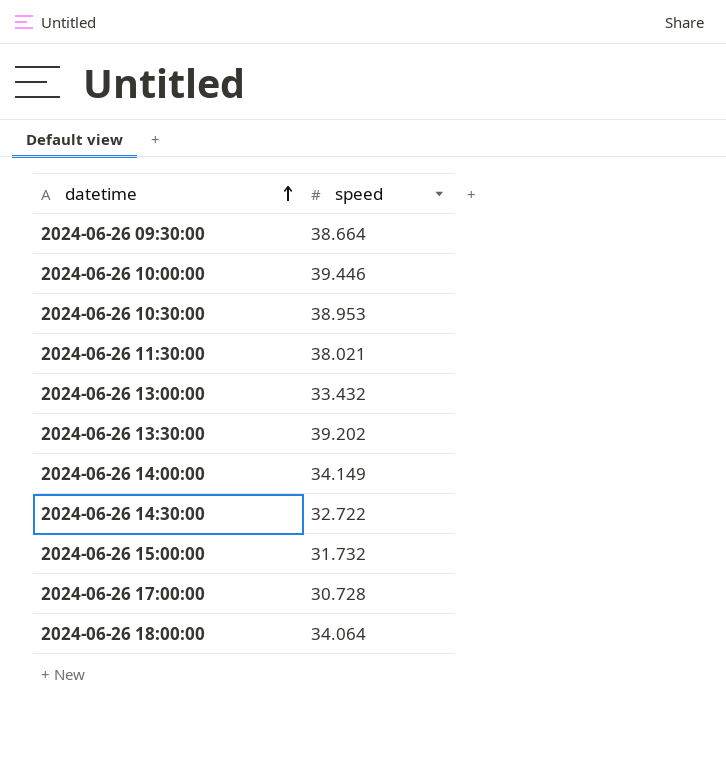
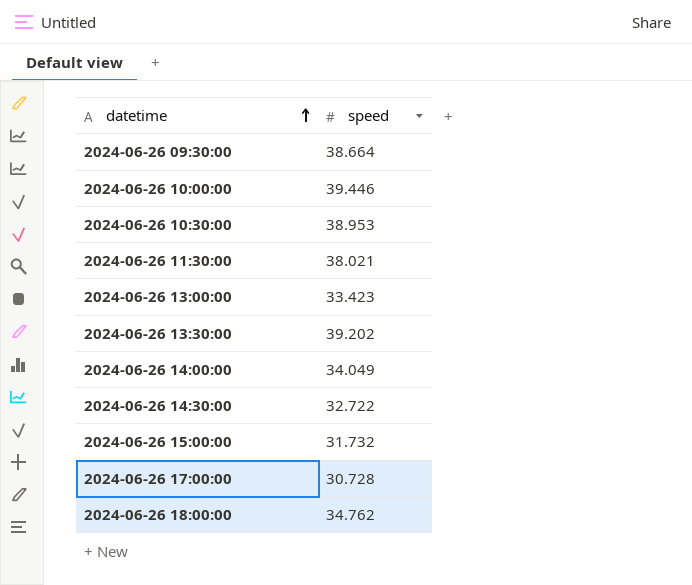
2024-06-26 13:00:00 | speed: 33.432 -> 33.423
2024-06-26 14:00:00 | speed: 34.149 -> 34.049
2024-06-26 18:00:00 | speed: 34.064 -> 34.762

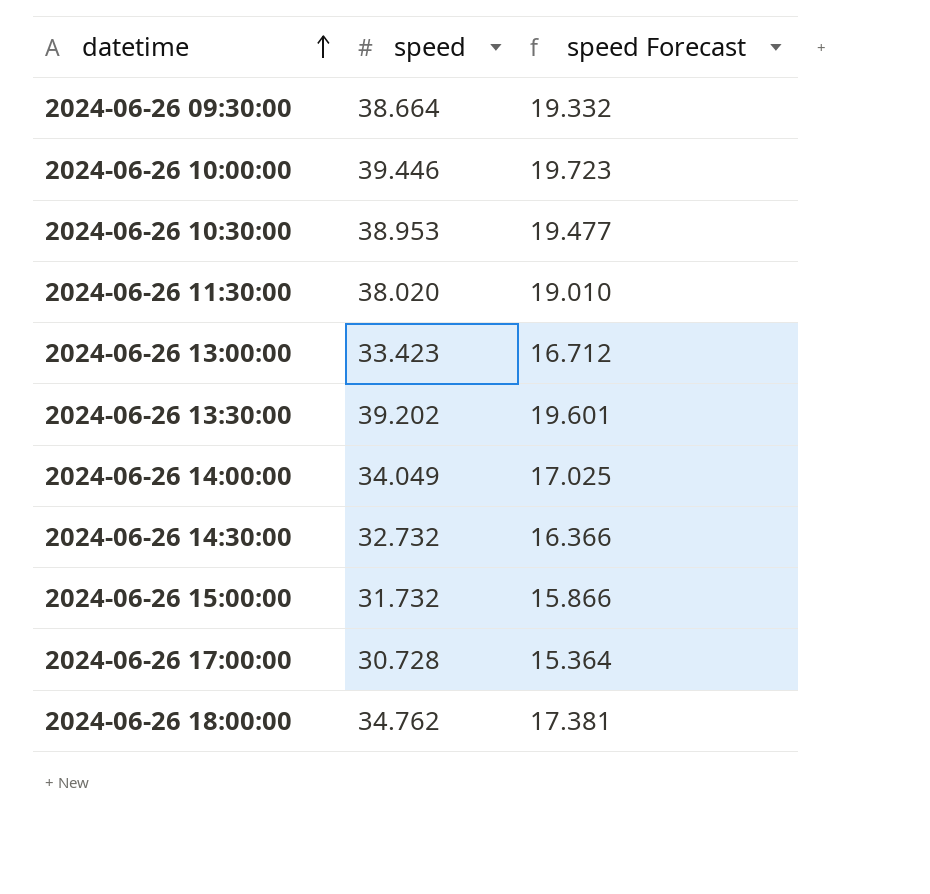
column speed Forecast | formula: none -> [speed] * 0.5
2024-06-26 11:30:00 | speed: 38.021 -> 38.020
2024-06-26 14:30:00 | speed: 32.722 -> 32.732

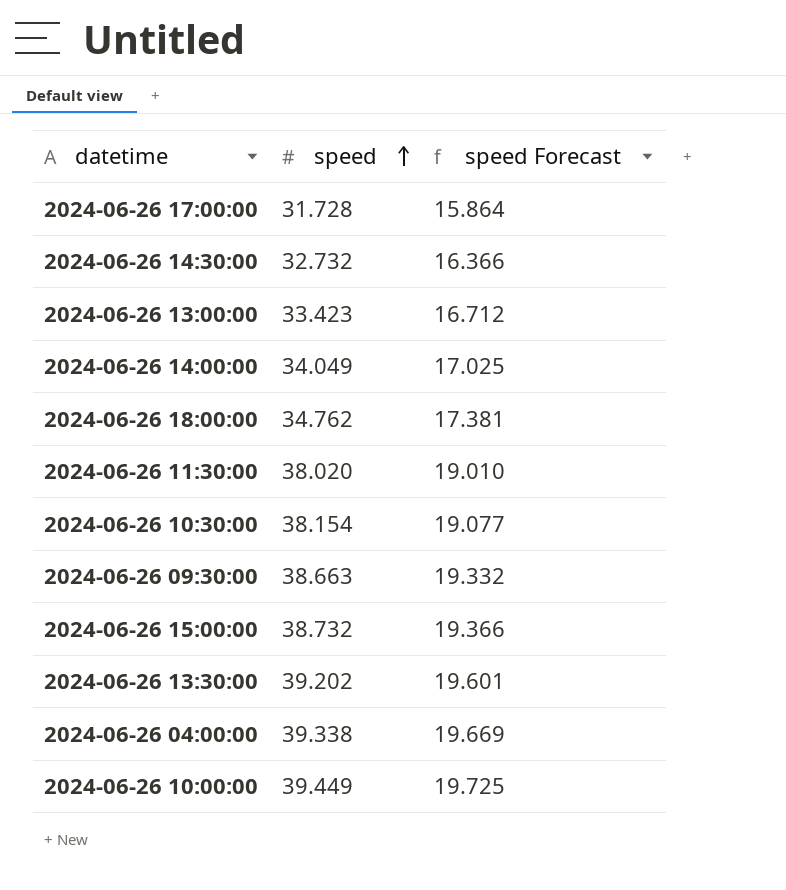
row order: datetime ascending -> speed ascending
2024-06-26 17:00:00 | speed: 30.728 -> 31.728
2024-06-26 17:00:00 | speed Forecast: 15.364 -> 15.864
2024-06-26 10:30:00 | speed: 38.953 -> 38.154
2024-06-26 10:30:00 | speed Forecast: 19.477 -> 19.077
2024-06-26 09:30:00 | speed: 38.664 -> 38.663
2024-06-26 15:00:00 | speed: 31.732 -> 38.732
2024-06-26 15:00:00 | speed Forecast: 15.866 -> 19.366
row 2024-06-26 04:00:00: none -> 39.338 | 19.669
2024-06-26 10:00:00 | speed: 39.446 -> 39.449
2024-06-26 10:00:00 | speed Forecast: 19.723 -> 19.725

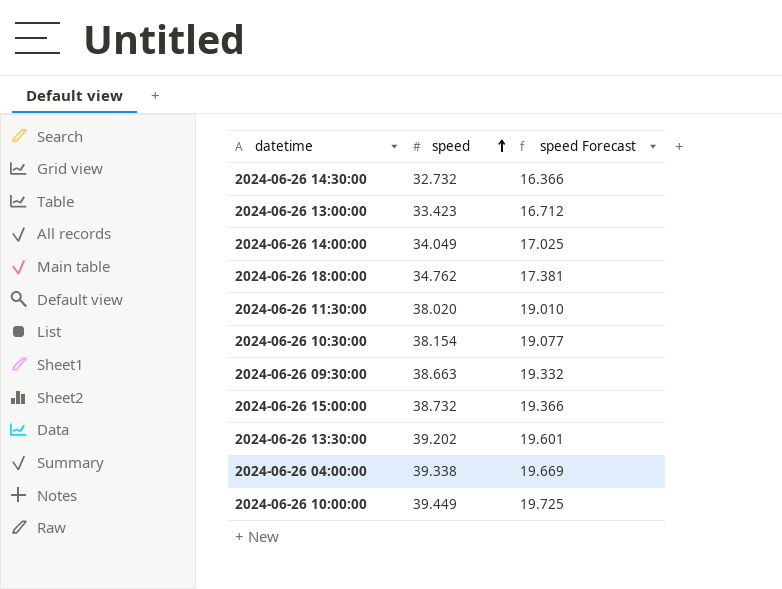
row 2024-06-26 17:00:00: 31.728 | 15.864 -> none

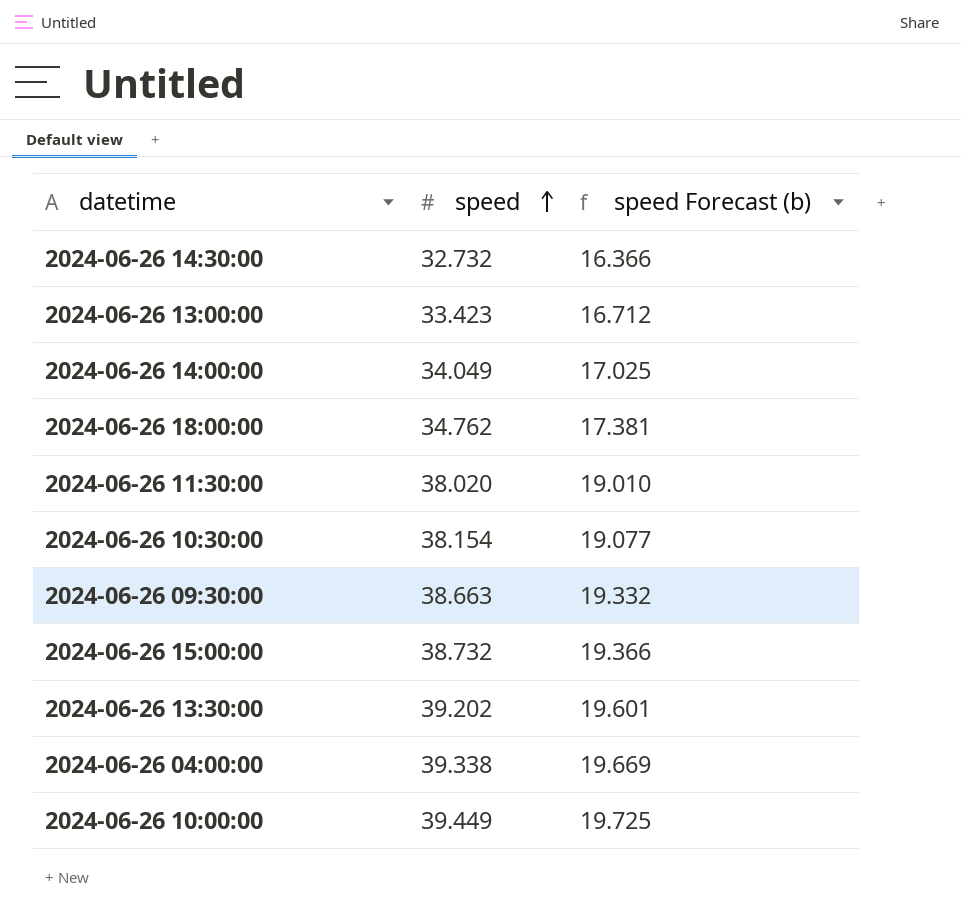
column name: speed Forecast -> speed Forecast (b)

